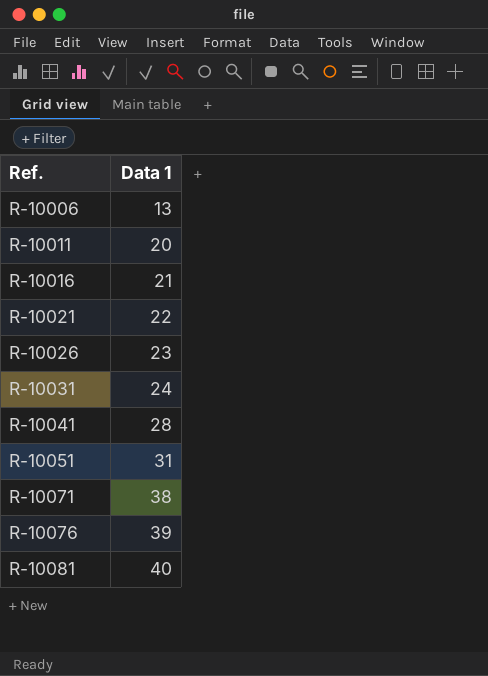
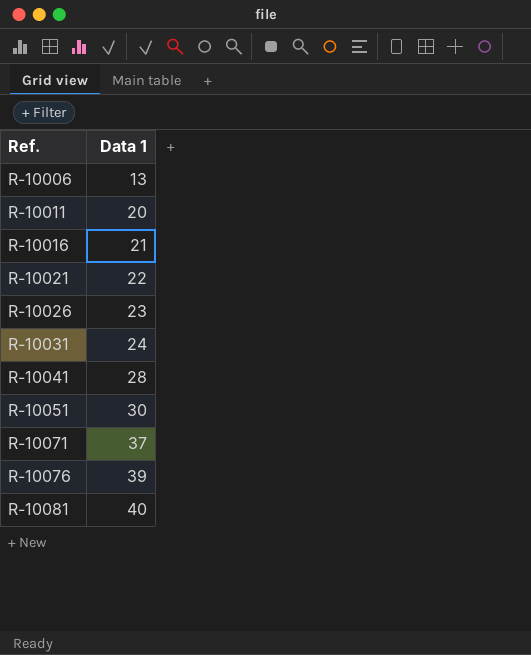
R-10051 | Data 1: 31 -> 30
R-10071 | Data 1: 38 -> 37

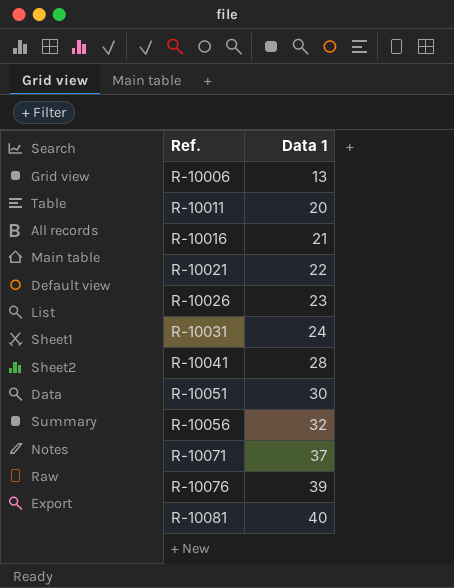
row R-10056: none -> 32

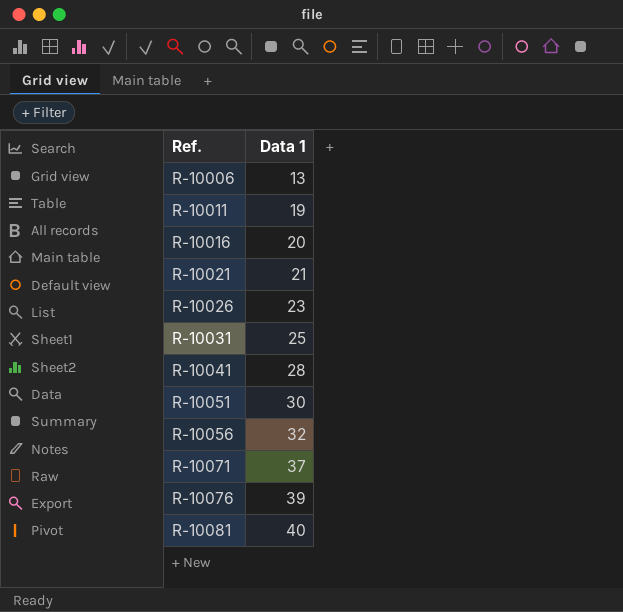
R-10011 | Data 1: 20 -> 19
R-10016 | Data 1: 21 -> 20
R-10021 | Data 1: 22 -> 21
R-10031 | Data 1: 24 -> 25

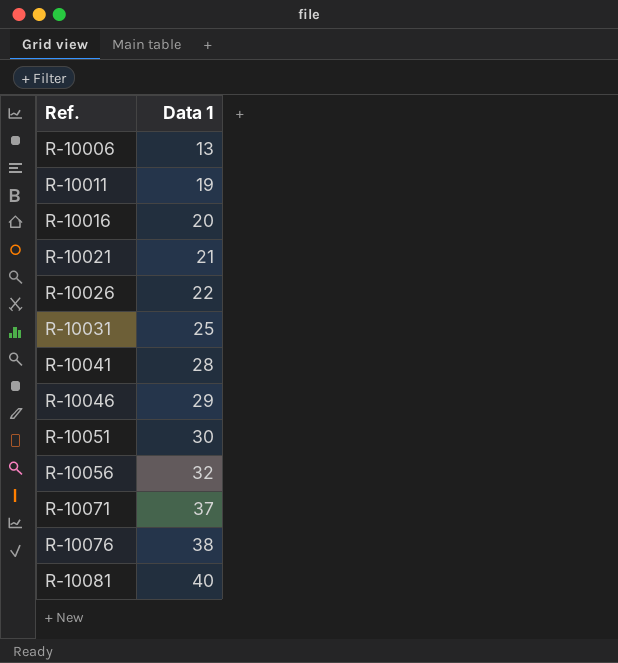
R-10026 | Data 1: 23 -> 22
row R-10046: none -> 29
R-10076 | Data 1: 39 -> 38

